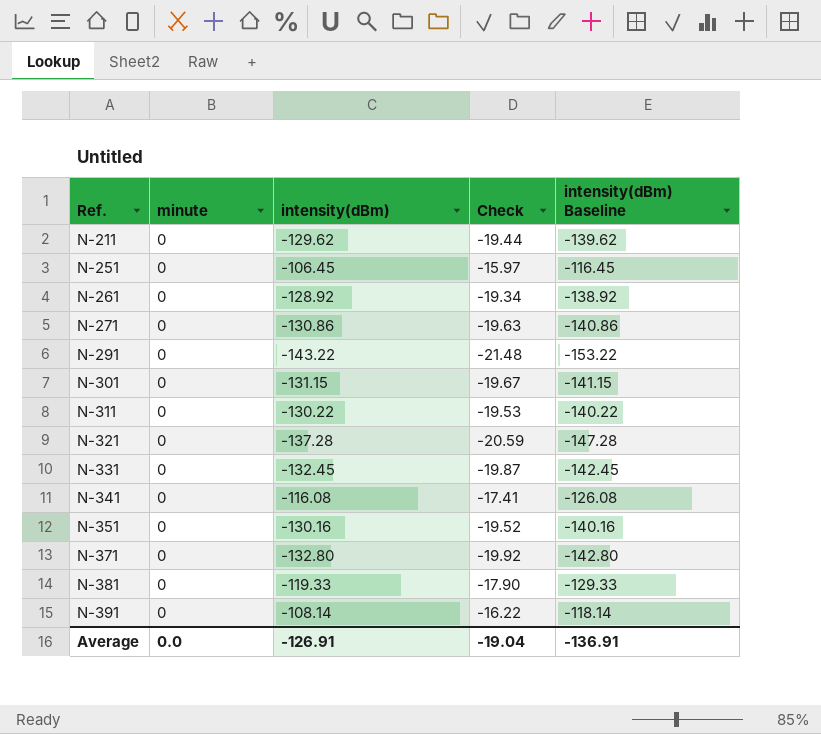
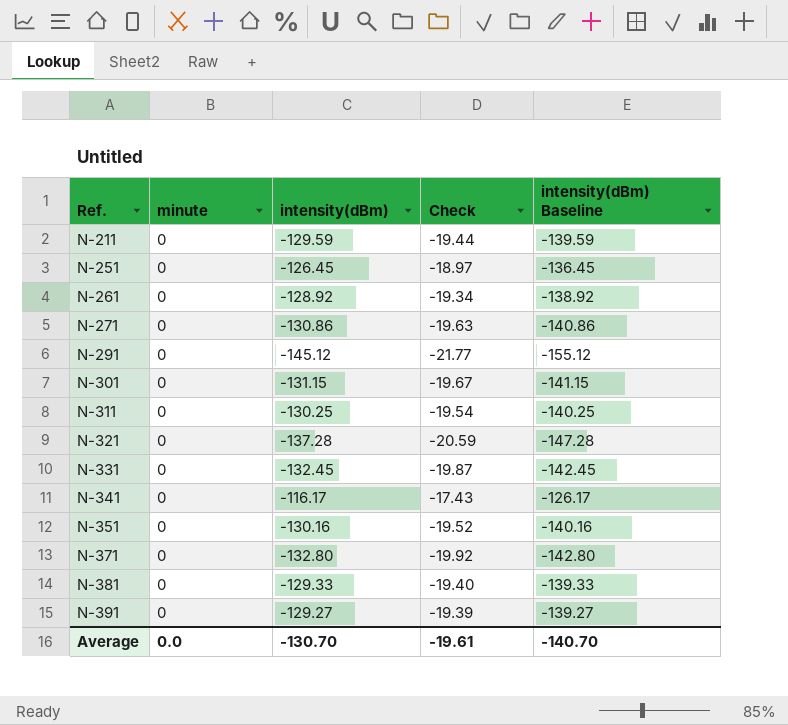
N-211 | intensity(dBm): -129.62 -> -129.59
N-211 | intensity(dBm) Baseline: -139.62 -> -139.59
N-251 | intensity(dBm): -106.45 -> -126.45
N-251 | Check: -15.97 -> -18.97
N-251 | intensity(dBm) Baseline: -116.45 -> -136.45
N-291 | intensity(dBm): -143.22 -> -145.12
N-291 | Check: -21.48 -> -21.77
N-291 | intensity(dBm) Baseline: -153.22 -> -155.12
N-311 | intensity(dBm): -130.22 -> -130.25
N-311 | Check: -19.53 -> -19.54
N-311 | intensity(dBm) Baseline: -140.22 -> -140.25
N-341 | intensity(dBm): -116.08 -> -116.17
N-341 | Check: -17.41 -> -17.43
N-341 | intensity(dBm) Baseline: -126.08 -> -126.17
N-381 | intensity(dBm): -119.33 -> -129.33
N-381 | Check: -17.90 -> -19.40
N-381 | intensity(dBm) Baseline: -129.33 -> -139.33
N-391 | intensity(dBm): -108.14 -> -129.27
N-391 | Check: -16.22 -> -19.39
N-391 | intensity(dBm) Baseline: -118.14 -> -139.27
Average | intensity(dBm): -126.91 -> -130.70
Average | Check: -19.04 -> -19.61
Average | intensity(dBm) Baseline: -136.91 -> -140.70

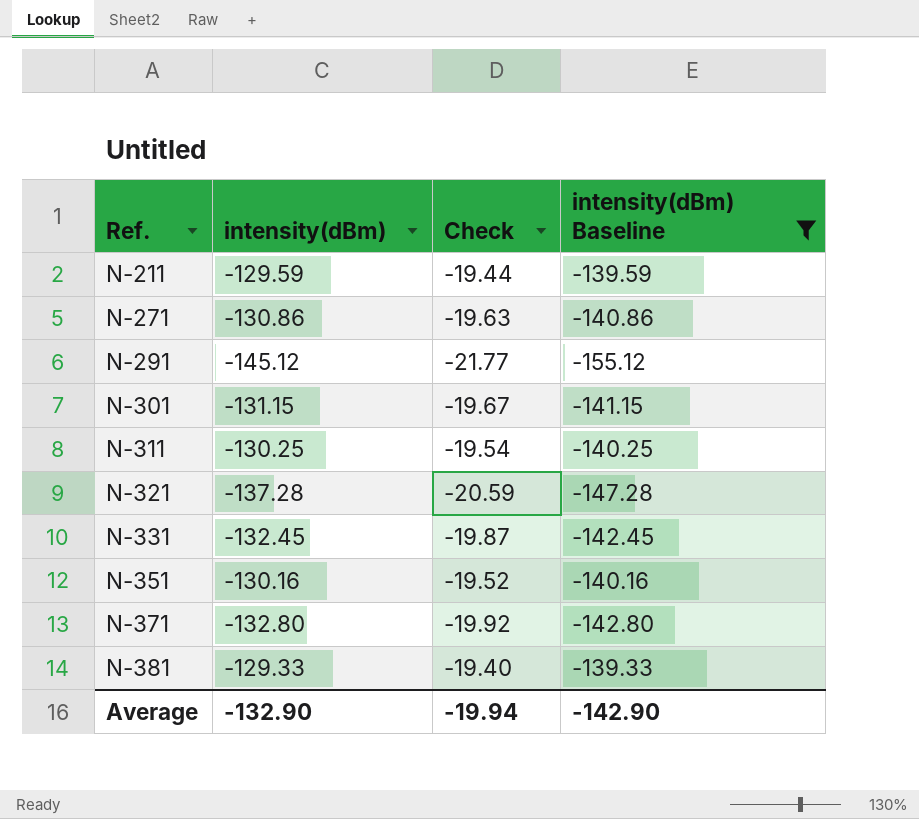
filter: none -> intensity(dBm) Baseline <= -139.33
column minute | position: 2 -> none
Average | intensity(dBm): -130.70 -> -132.90
Average | Check: -19.61 -> -19.94
Average | intensity(dBm) Baseline: -140.70 -> -142.90

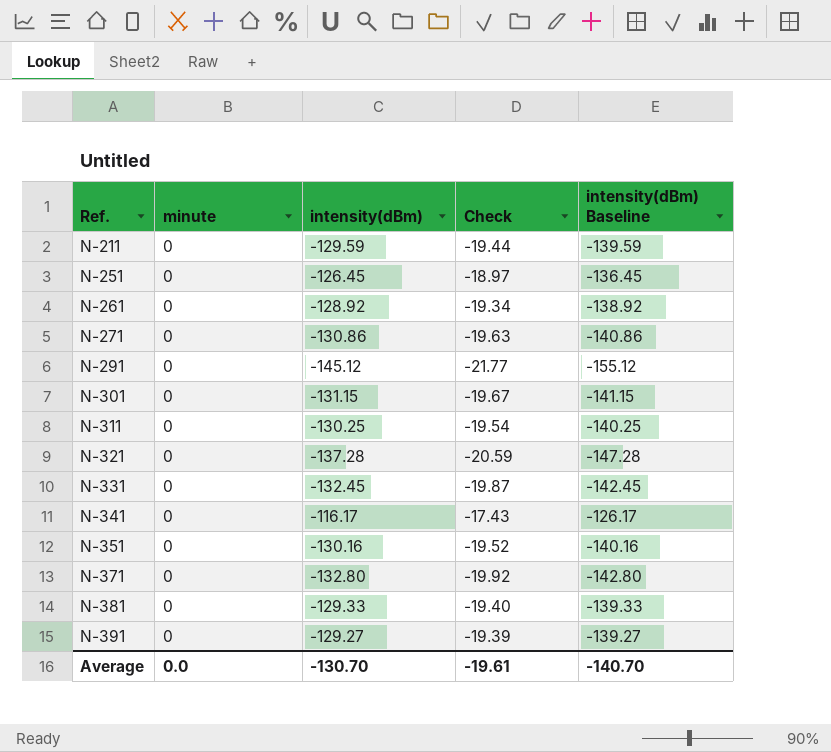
filter: intensity(dBm) Baseline <= -139.33 -> none
column minute | position: none -> 2
Average | intensity(dBm): -132.90 -> -130.70
Average | Check: -19.94 -> -19.61
Average | intensity(dBm) Baseline: -142.90 -> -140.70

